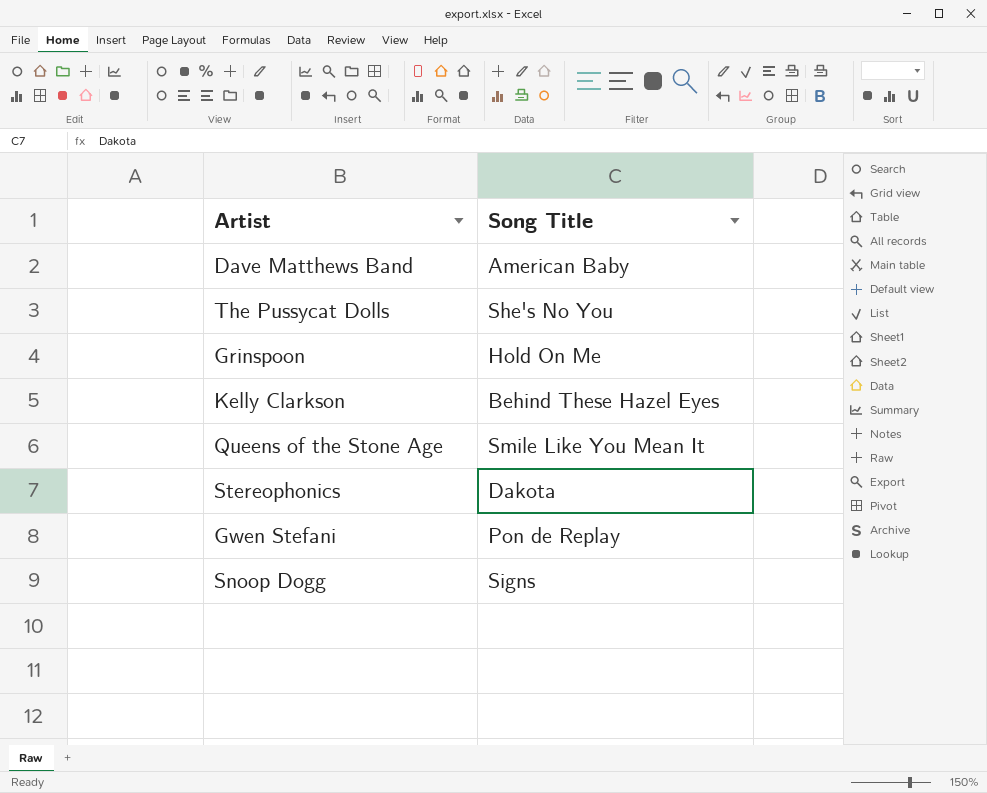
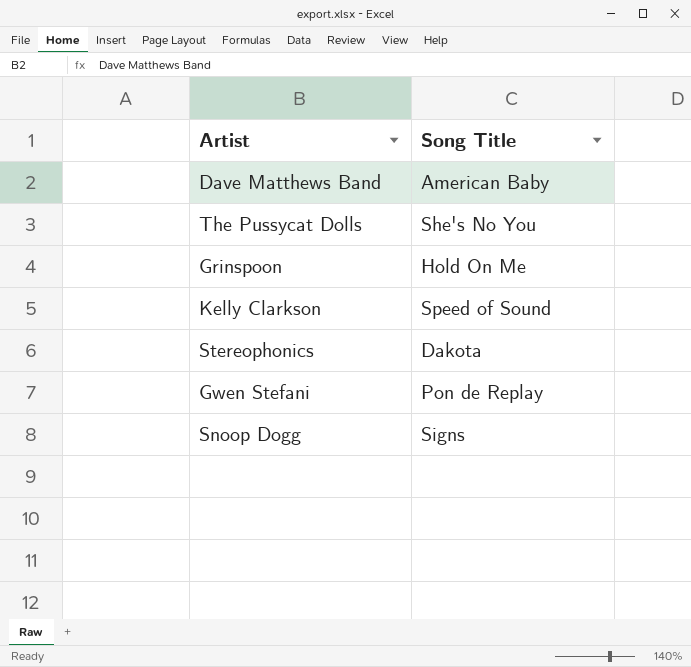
row Queens of the Stone Age: Smile Like You Mean It -> none
Kelly Clarkson | Song Title: Behind These Hazel Eyes -> Speed of Sound

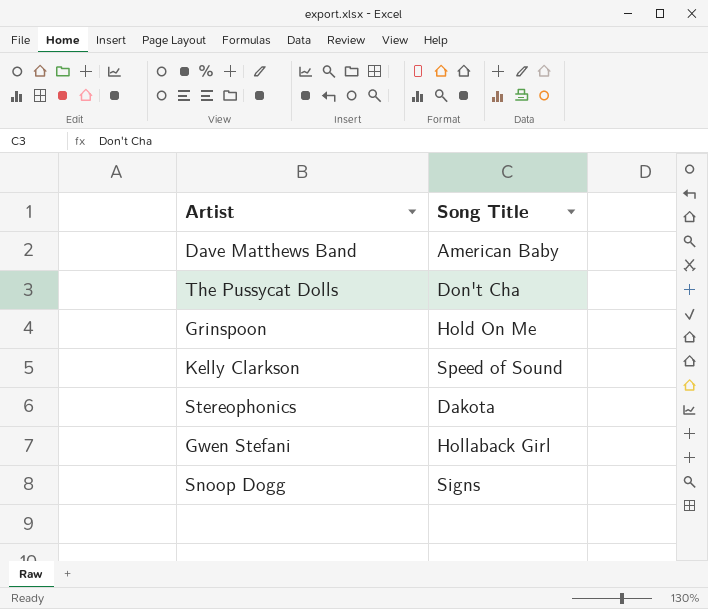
The Pussycat Dolls | Song Title: She's No You -> Don't Cha
Gwen Stefani | Song Title: Pon de Replay -> Hollaback Girl

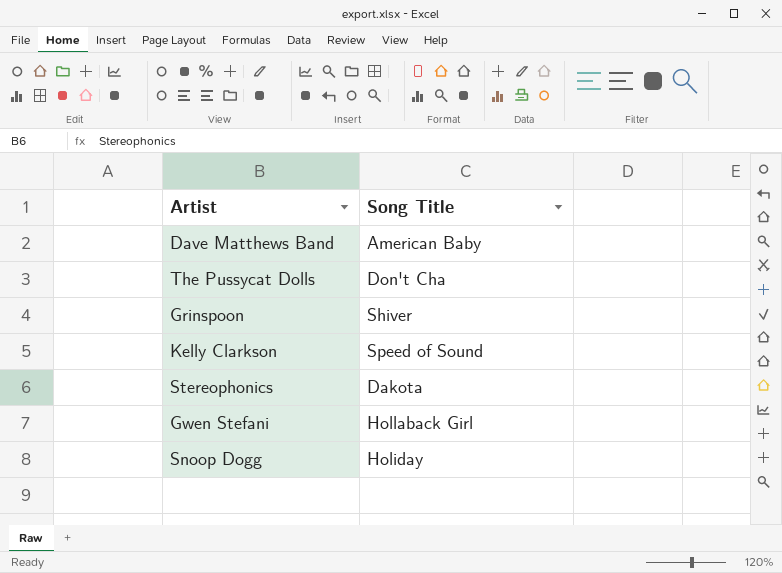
Grinspoon | Song Title: Hold On Me -> Shiver
Snoop Dogg | Song Title: Signs -> Holiday

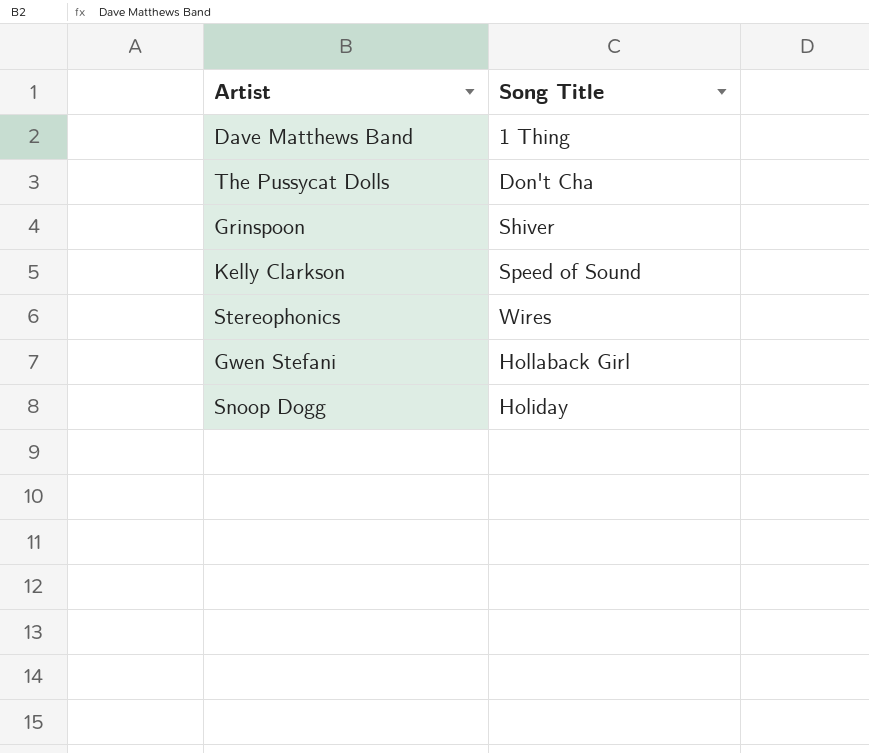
Dave Matthews Band | Song Title: American Baby -> 1 Thing
Stereophonics | Song Title: Dakota -> Wires

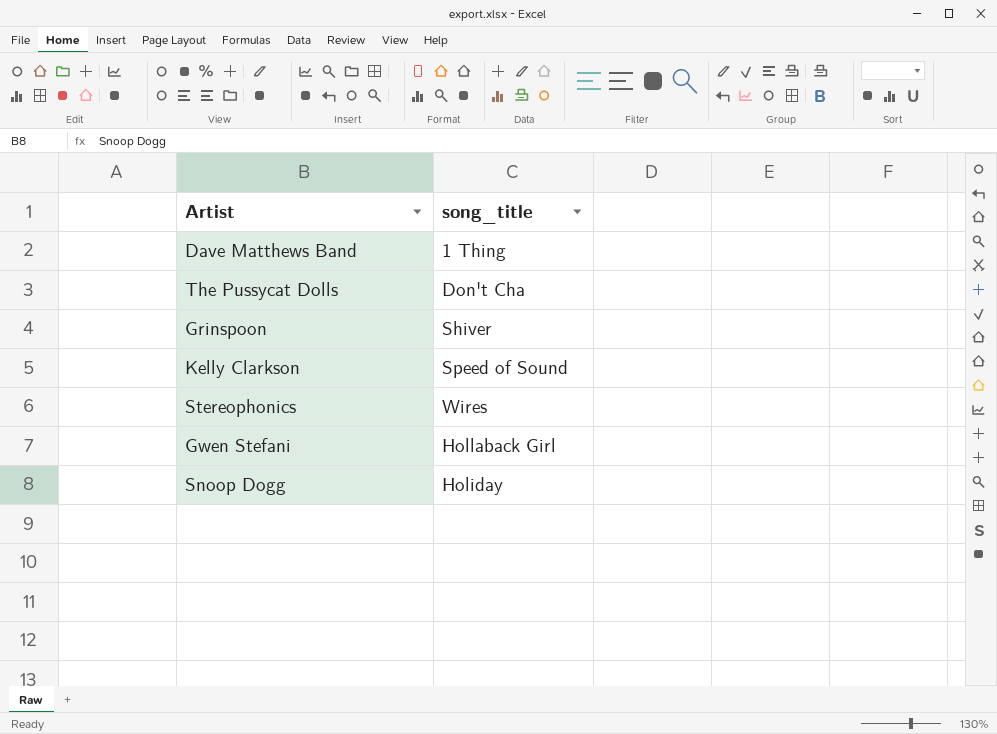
column name: Song Title -> song_title

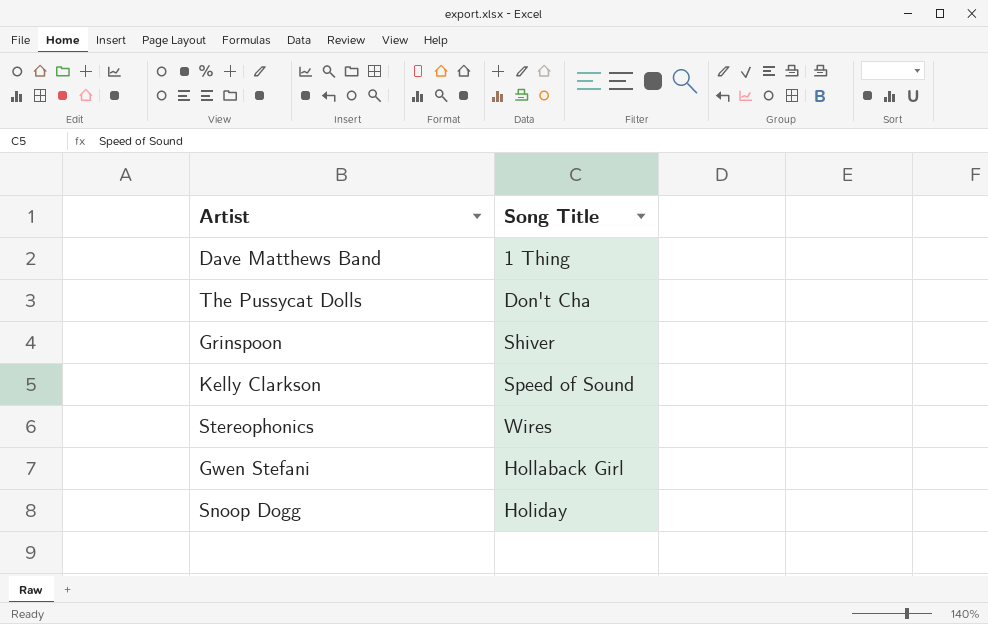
column name: song_title -> Song Title

